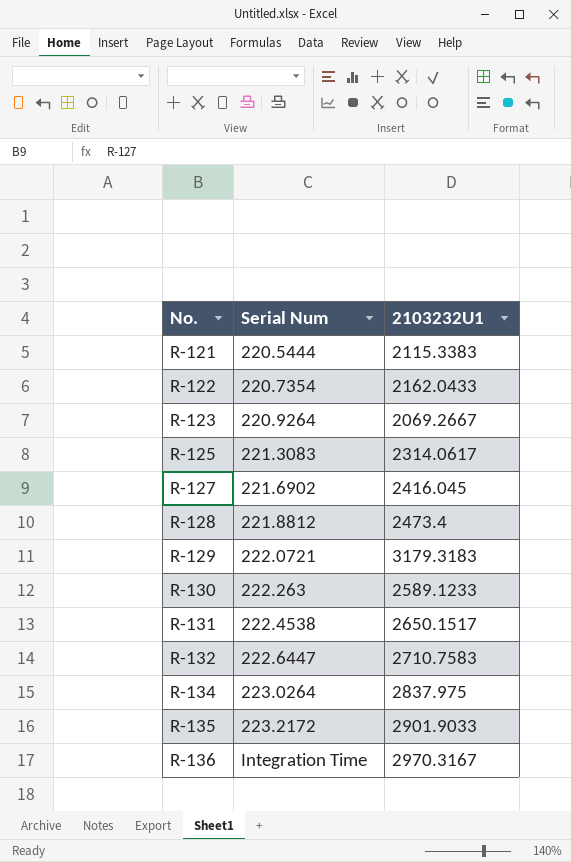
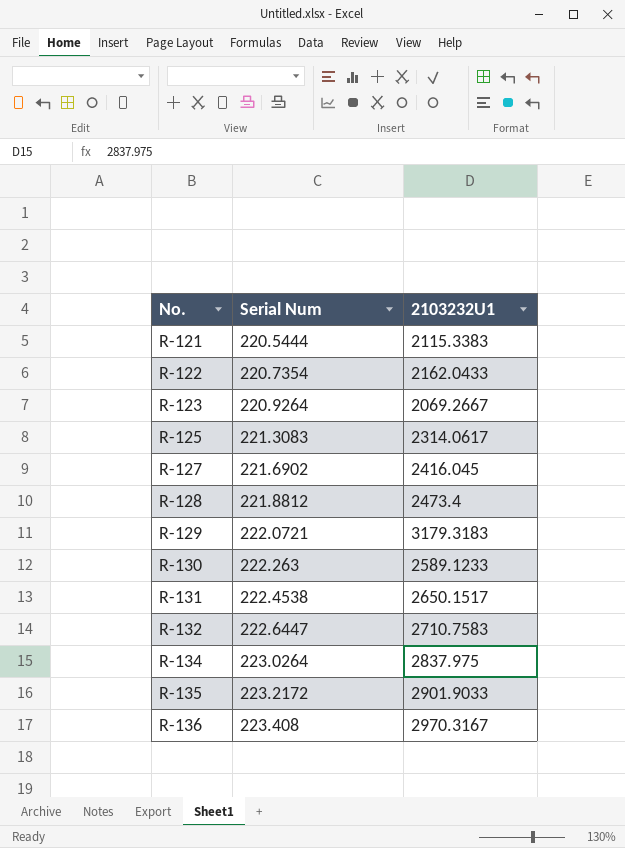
R-136 | Serial Num: Integration Time -> 223.408

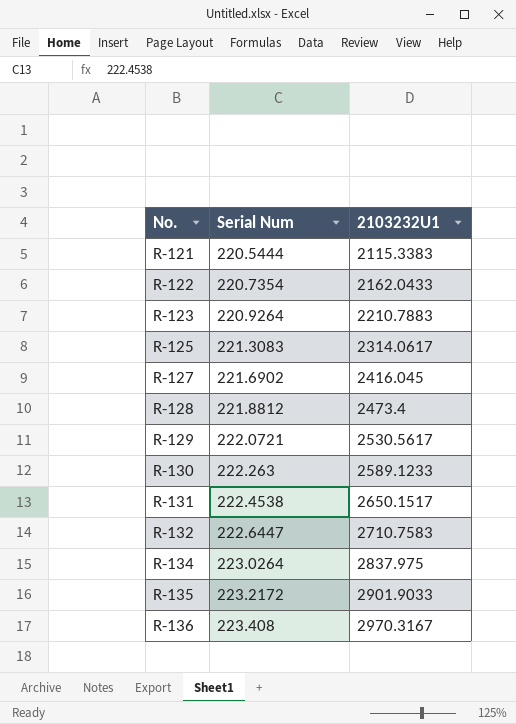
R-123 | 2103232U1: 2069.2667 -> 2210.7883
R-129 | 2103232U1: 3179.3183 -> 2530.5617

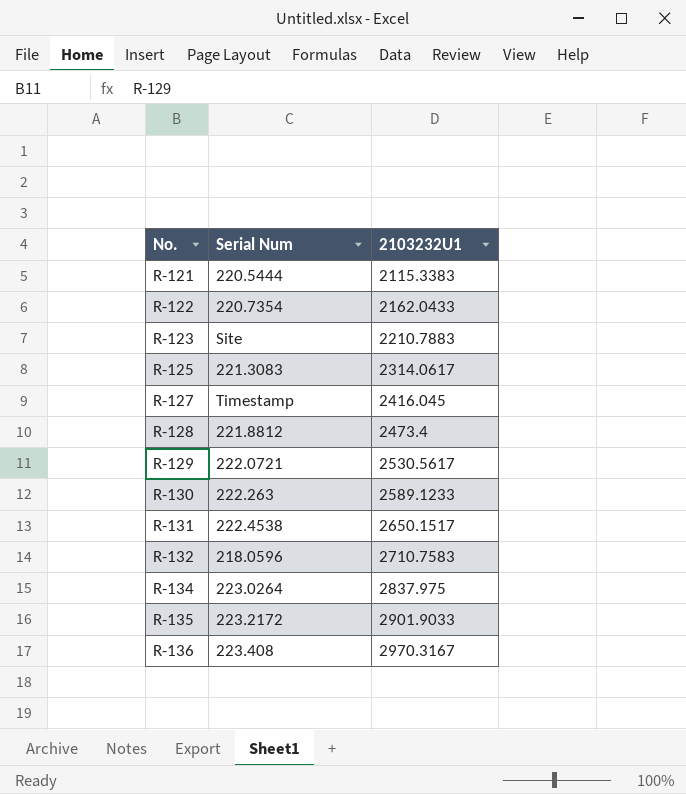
R-123 | Serial Num: 220.9264 -> Site
R-127 | Serial Num: 221.6902 -> Timestamp
R-132 | Serial Num: 222.6447 -> 218.0596

